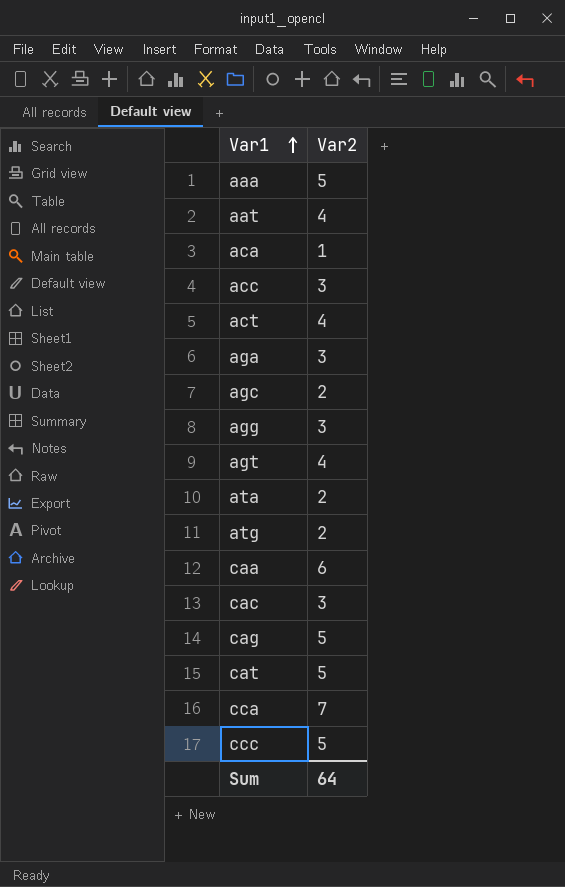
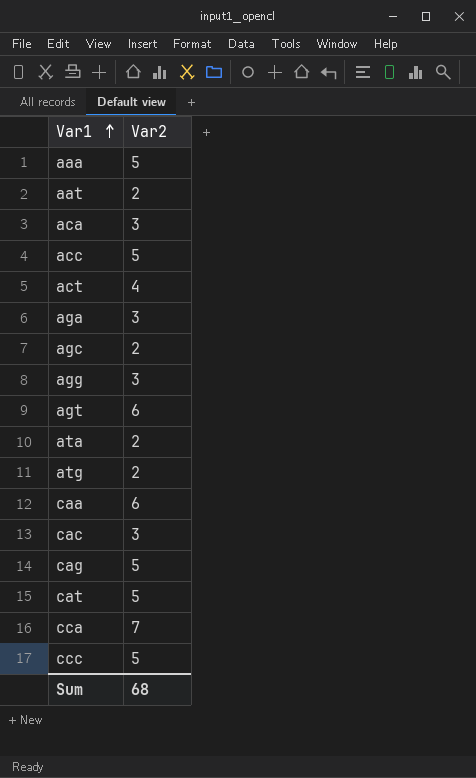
aat | Var2: 4 -> 2
aca | Var2: 1 -> 3
acc | Var2: 3 -> 5
agt | Var2: 4 -> 6
Sum | Var2: 64 -> 68

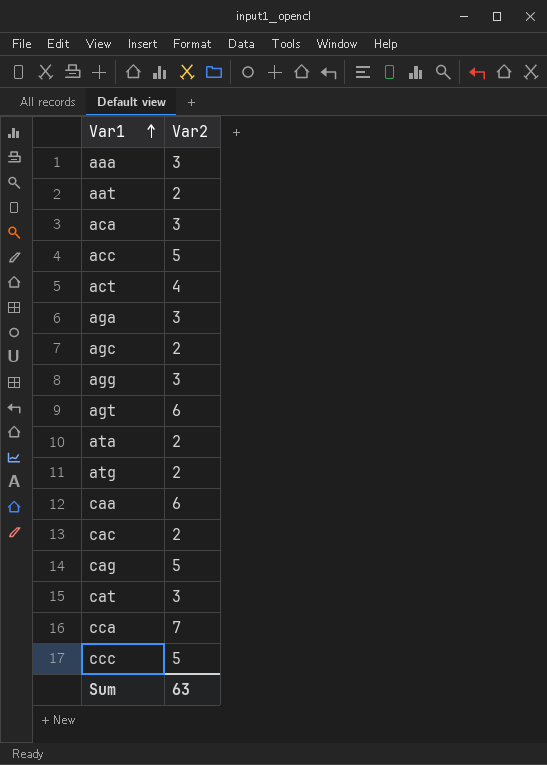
aaa | Var2: 5 -> 3
cac | Var2: 3 -> 2
cat | Var2: 5 -> 3
Sum | Var2: 68 -> 63

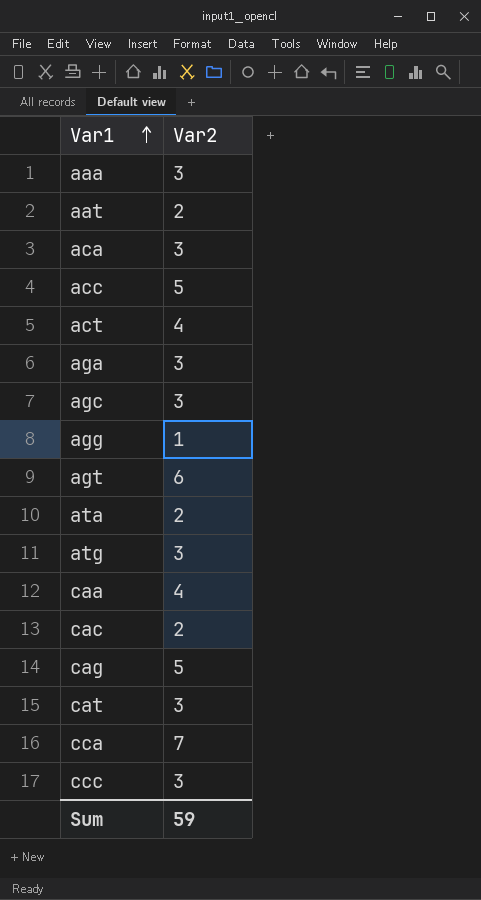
agc | Var2: 2 -> 3
agg | Var2: 3 -> 1
atg | Var2: 2 -> 3
caa | Var2: 6 -> 4
ccc | Var2: 5 -> 3
Sum | Var2: 63 -> 59

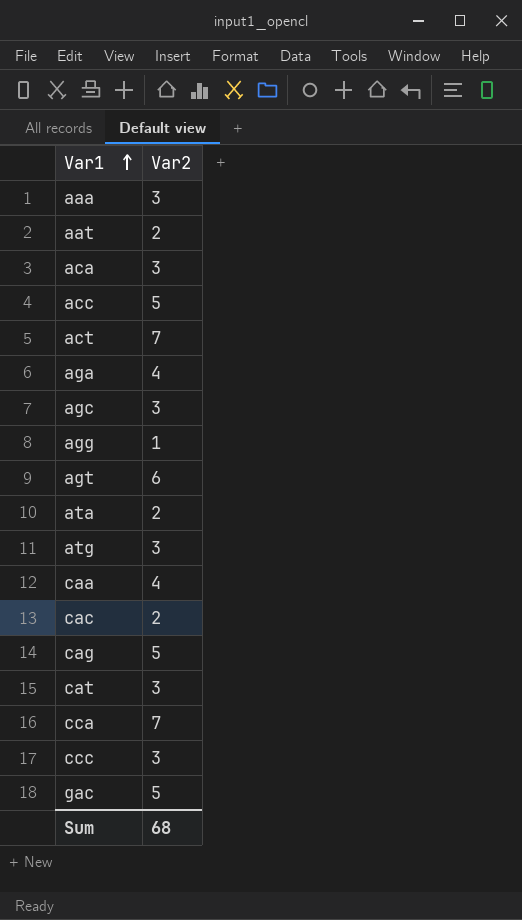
act | Var2: 4 -> 7
aga | Var2: 3 -> 4
row gac: none -> 5
Sum | Var2: 59 -> 68

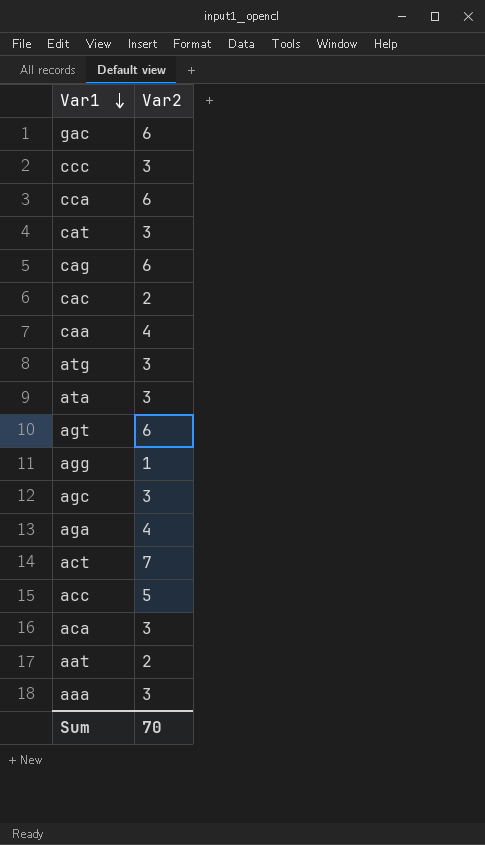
row order: Var1 ascending -> Var1 descending
gac | Var2: 5 -> 6
cca | Var2: 7 -> 6
cag | Var2: 5 -> 6
ata | Var2: 2 -> 3
Sum | Var2: 68 -> 70

